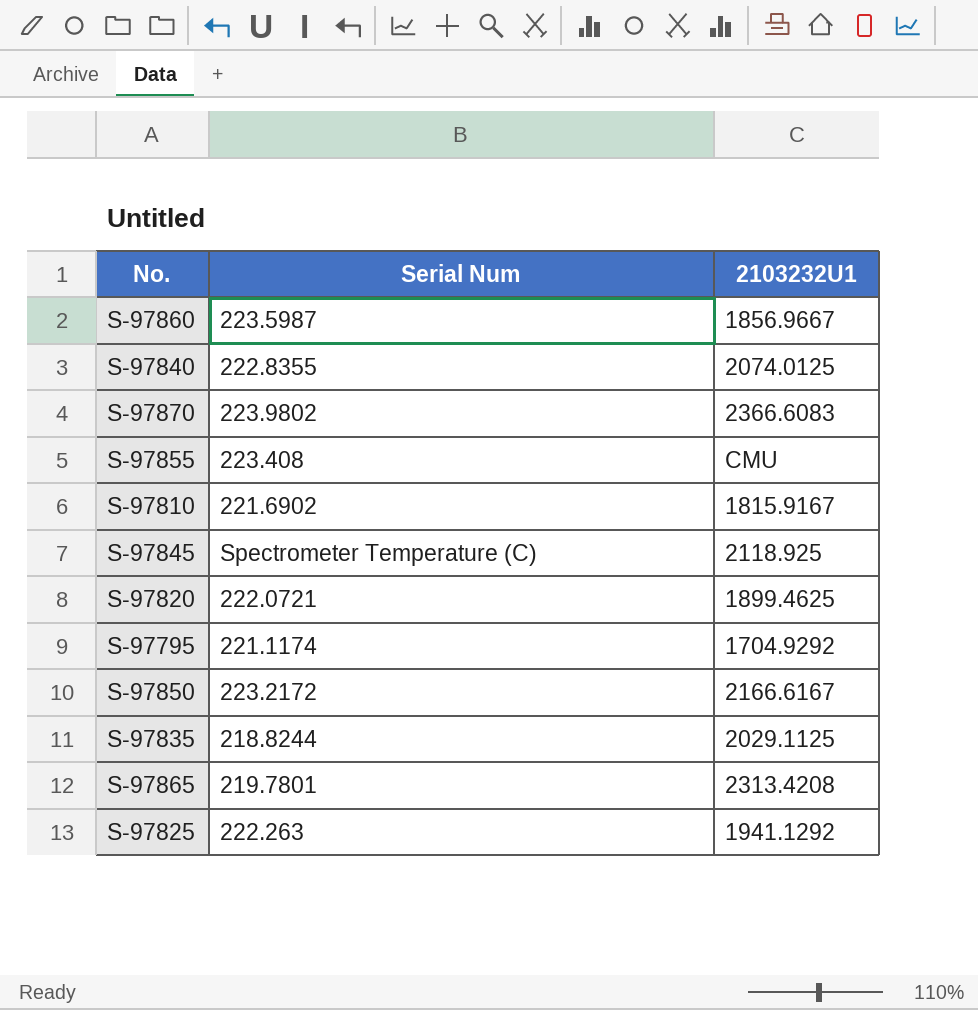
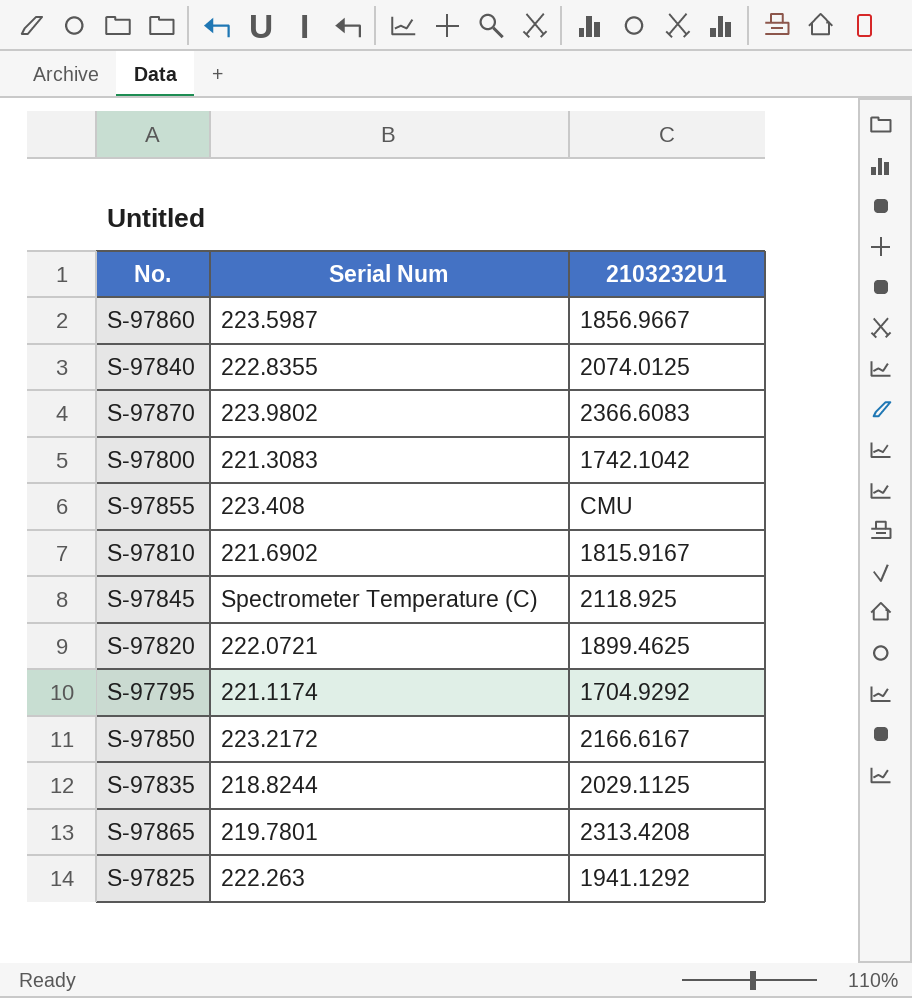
row S-97800: none -> 221.3083 | 1742.1042

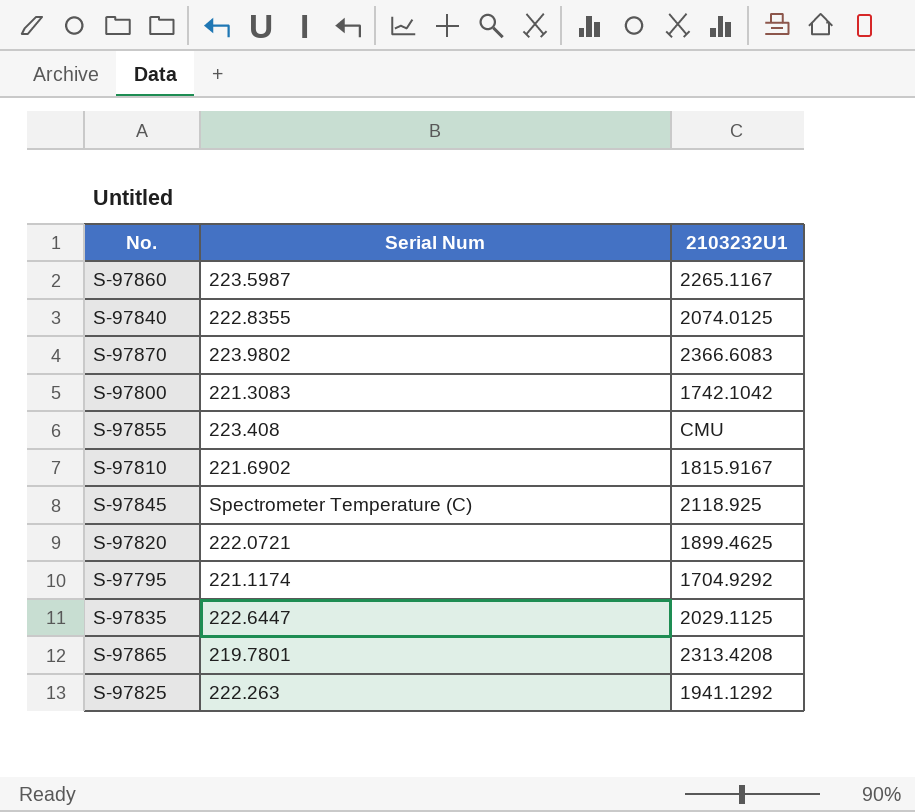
row S-97850: 223.2172 | 2166.6167 -> none
S-97860 | 2103232U1: 1856.9667 -> 2265.1167
S-97835 | Serial Num: 218.8244 -> 222.6447

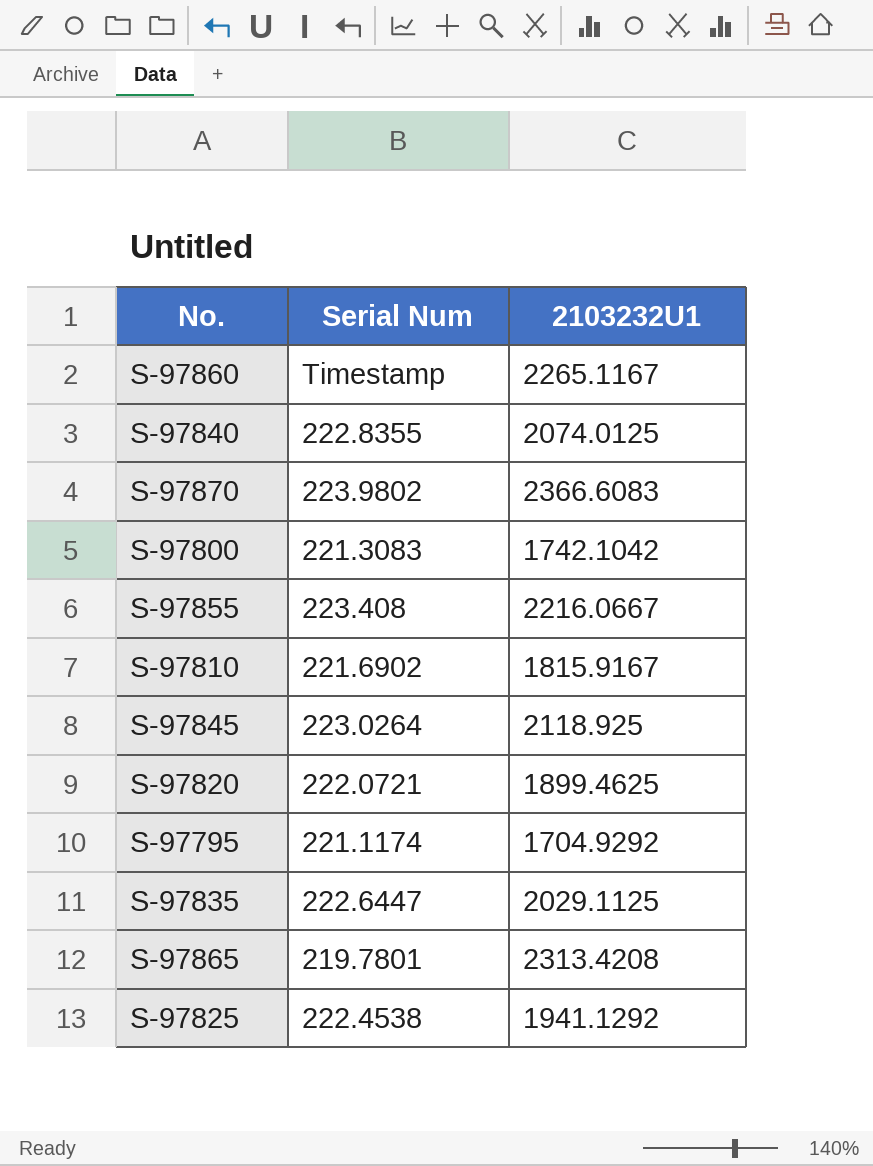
S-97860 | Serial Num: 223.5987 -> Timestamp
S-97855 | 2103232U1: CMU -> 2216.0667
S-97845 | Serial Num: Spectrometer Temperature (C) -> 223.0264
S-97825 | Serial Num: 222.263 -> 222.4538

